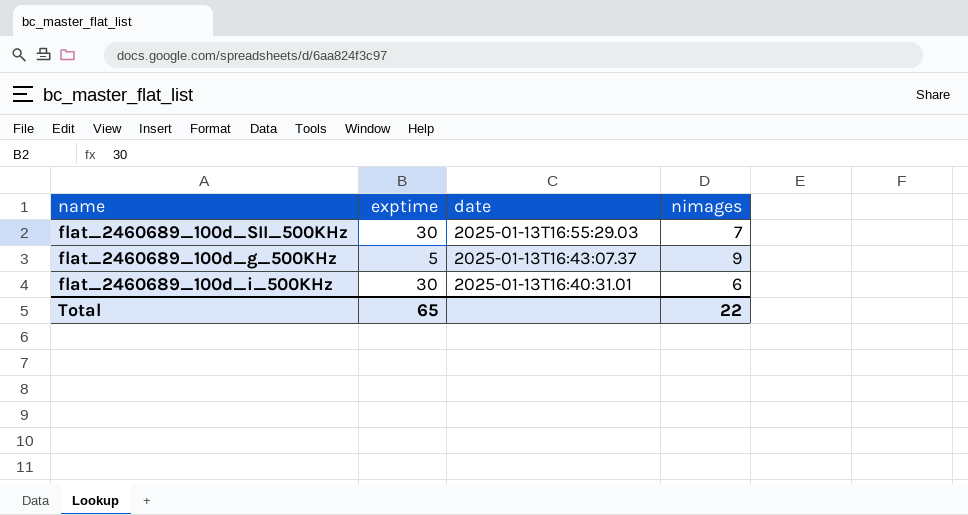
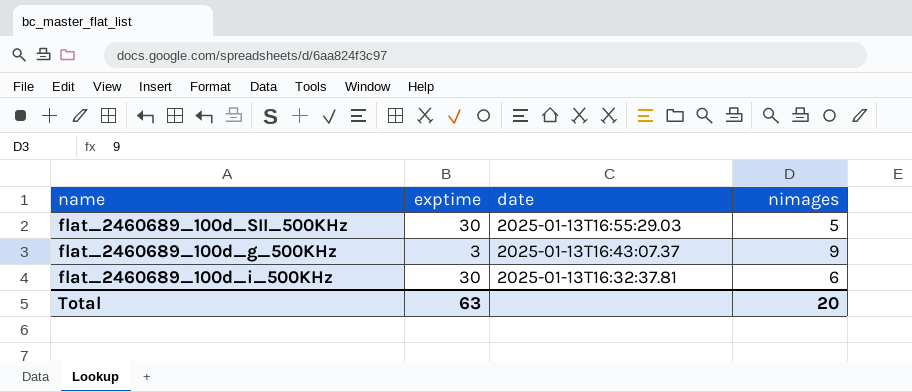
flat_2460689_100d_SII_500KHz | nimages: 7 -> 5
flat_2460689_100d_g_500KHz | exptime: 5 -> 3
flat_2460689_100d_i_500KHz | date: 2025-01-13T16:40:31.01 -> 2025-01-13T16:32:37.81
Total | exptime: 65 -> 63
Total | nimages: 22 -> 20

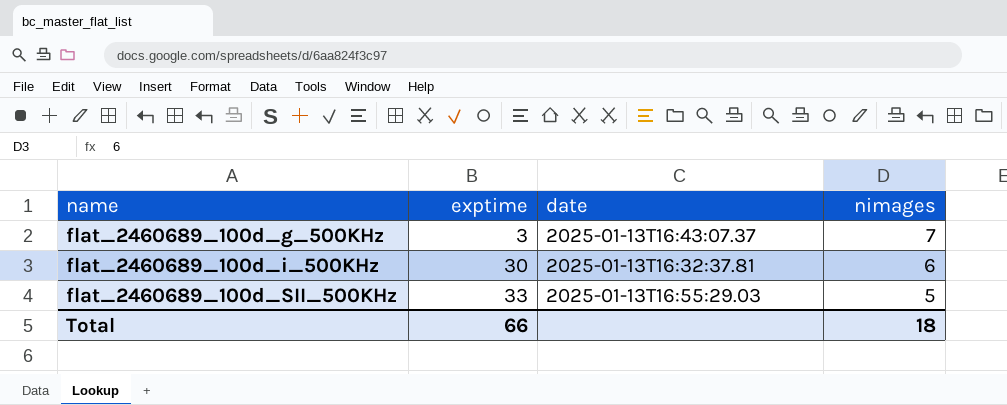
row order: date descending -> name ascending
flat_2460689_100d_g_500KHz | nimages: 9 -> 7
flat_2460689_100d_SII_500KHz | exptime: 30 -> 33
Total | exptime: 63 -> 66
Total | nimages: 20 -> 18

